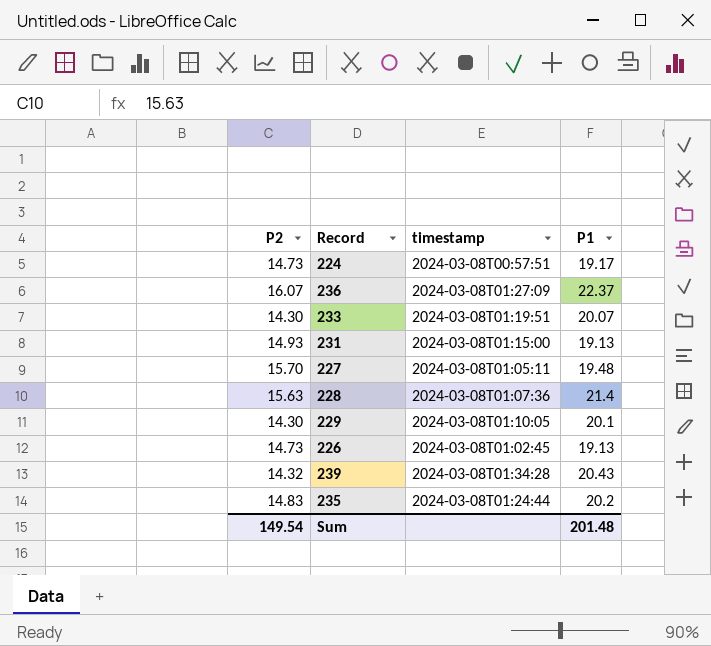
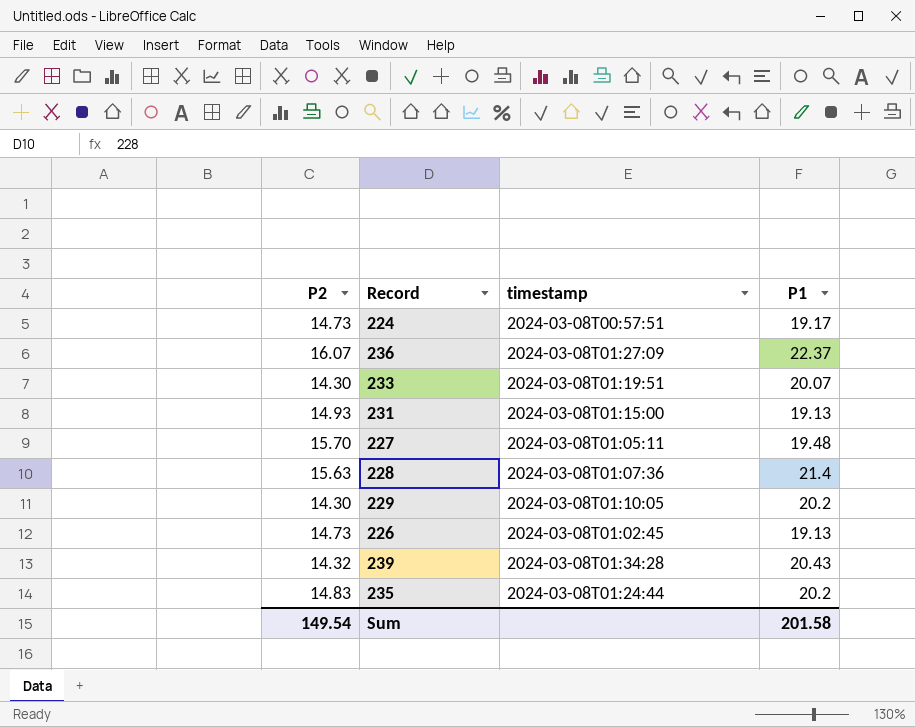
229 | P1: 20.1 -> 20.2
Sum | P1: 201.48 -> 201.58

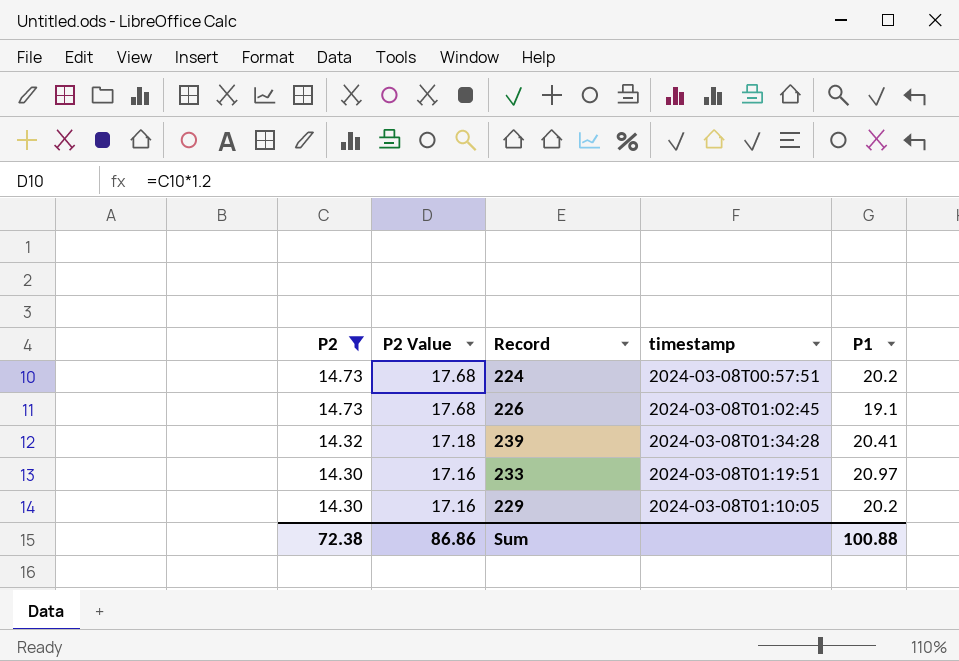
filter: none -> P2 <= 14.73
row order: none -> P2 descending
column P2 Value | formula: none -> [P2] * 1.2
224 | P1: 19.17 -> 20.2
226 | P1: 19.13 -> 19.1
239 | P1: 20.43 -> 20.41
233 | P1: 20.07 -> 20.97
Sum | P2: 149.54 -> 72.38
Sum | P1: 201.58 -> 100.88

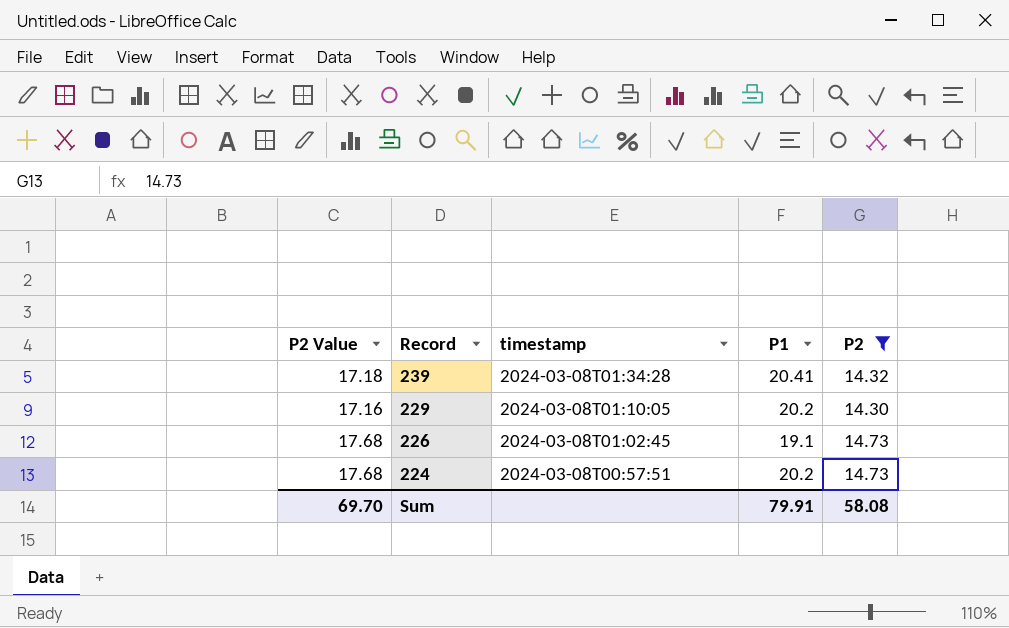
row order: P2 descending -> Record descending
column P2 | position: 1 -> 5
row 233: 14.30 | 17.16 | 2024-03-08T01:19:51 | 20.97 -> none
Sum | P2 Value: 86.86 -> 69.70
Sum | P1: 100.88 -> 79.91
Sum | P2: 72.38 -> 58.08

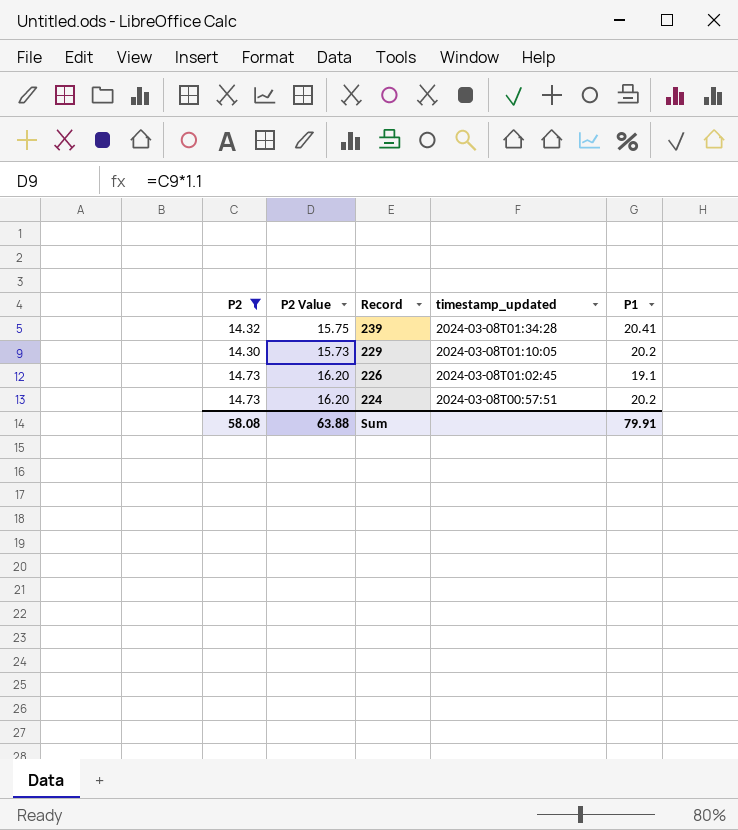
column P2 | position: 5 -> 1
column P2 Value | formula: [P2] * 1.2 -> [P2] * 1.1
column name: timestamp -> timestamp_updated
Sum | P2 Value: 69.70 -> 63.88

